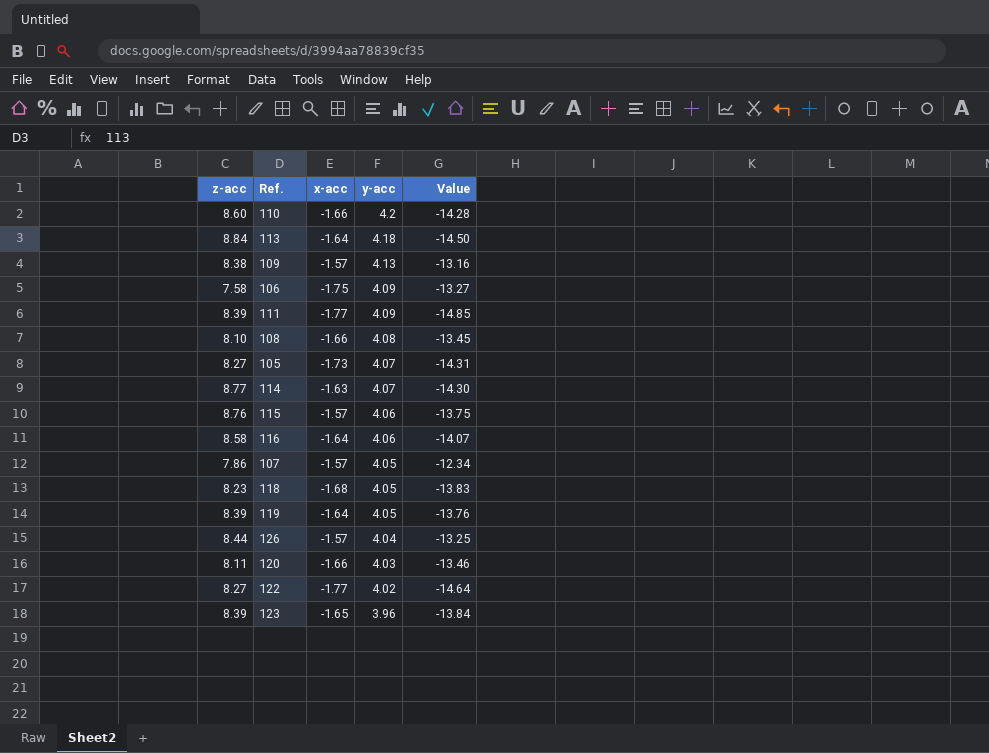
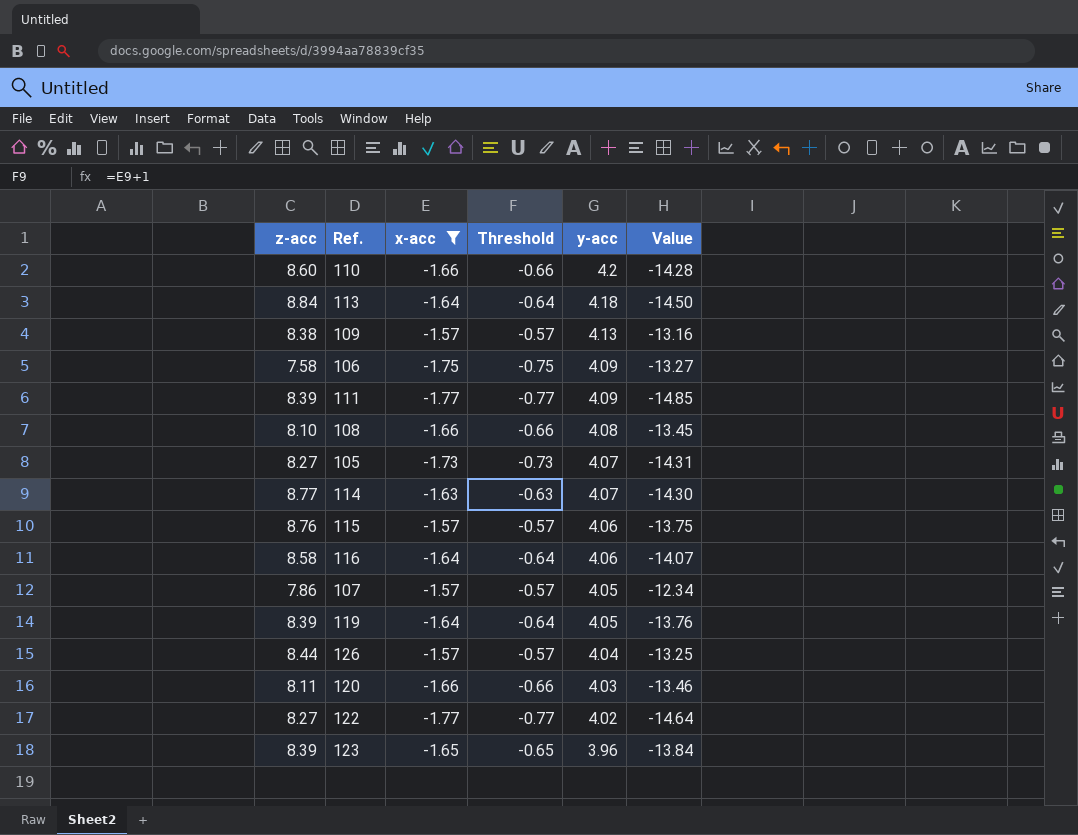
filter: none -> x-acc != -1.68
column Threshold | formula: none -> [x-acc] + 1

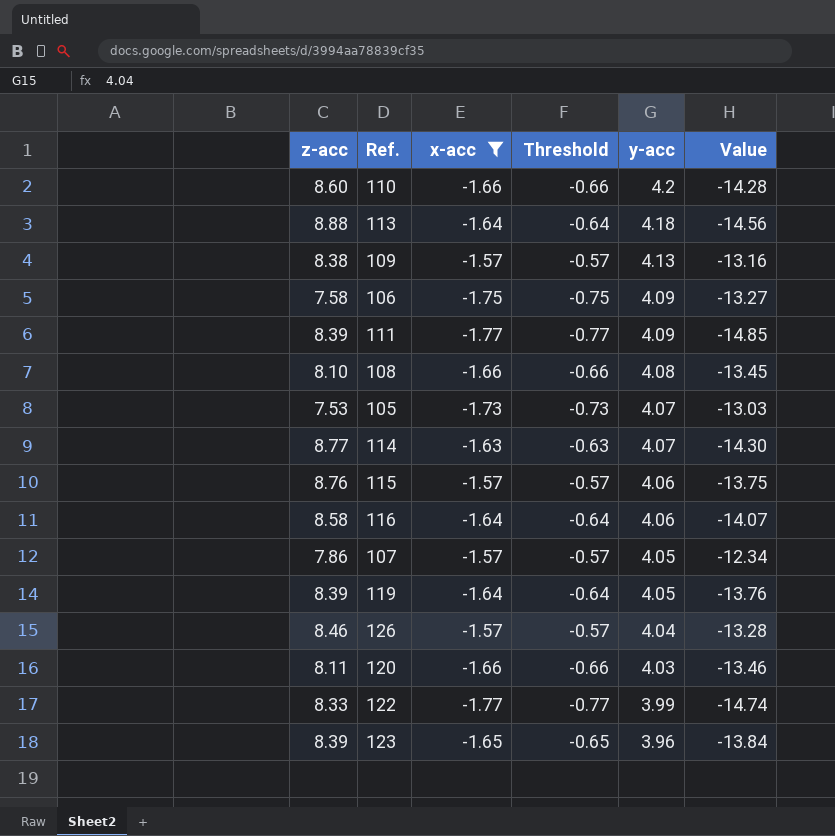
113 | z-acc: 8.84 -> 8.88
113 | Value: -14.50 -> -14.56
105 | z-acc: 8.27 -> 7.53
105 | Value: -14.31 -> -13.03
126 | z-acc: 8.44 -> 8.46
126 | Value: -13.25 -> -13.28
122 | z-acc: 8.27 -> 8.33
122 | y-acc: 4.02 -> 3.99
122 | Value: -14.64 -> -14.74

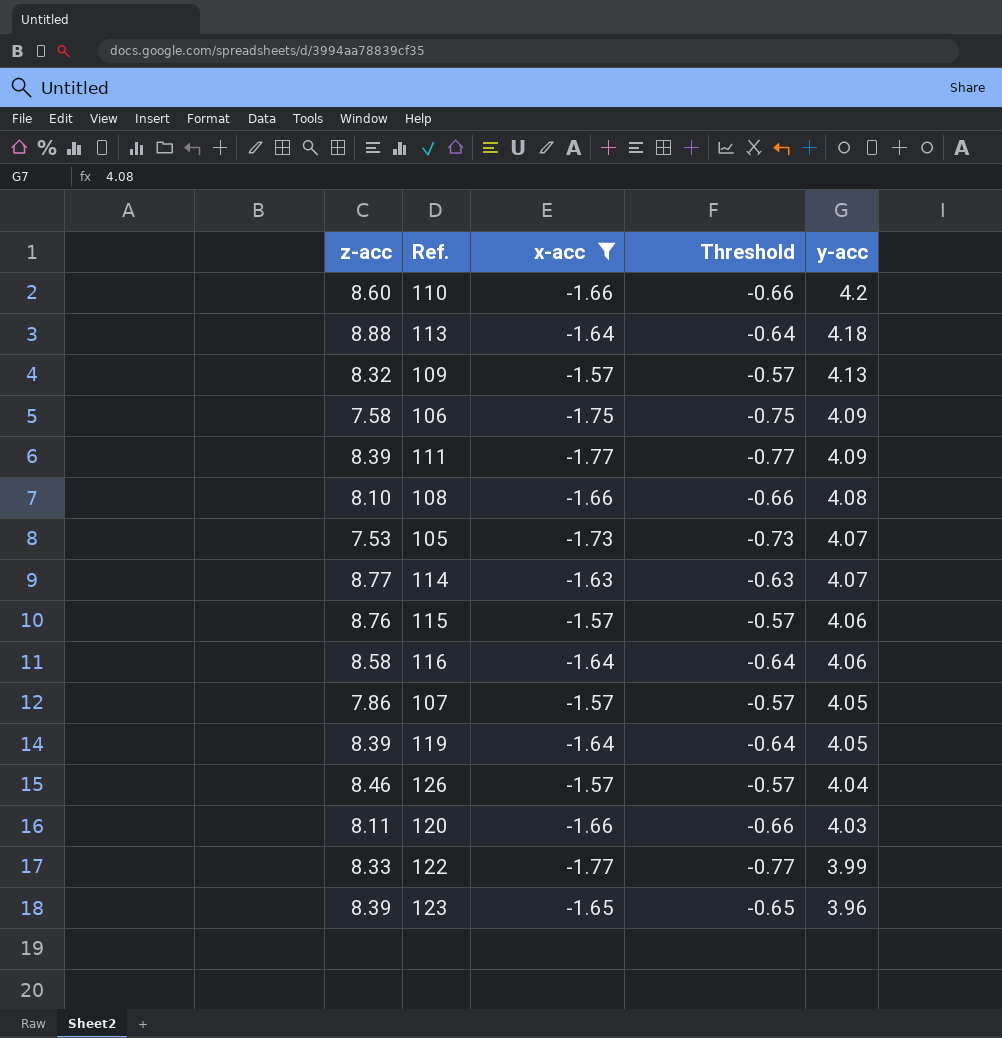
column Value | formula: [z-acc] * [x-acc] -> none
109 | z-acc: 8.38 -> 8.32

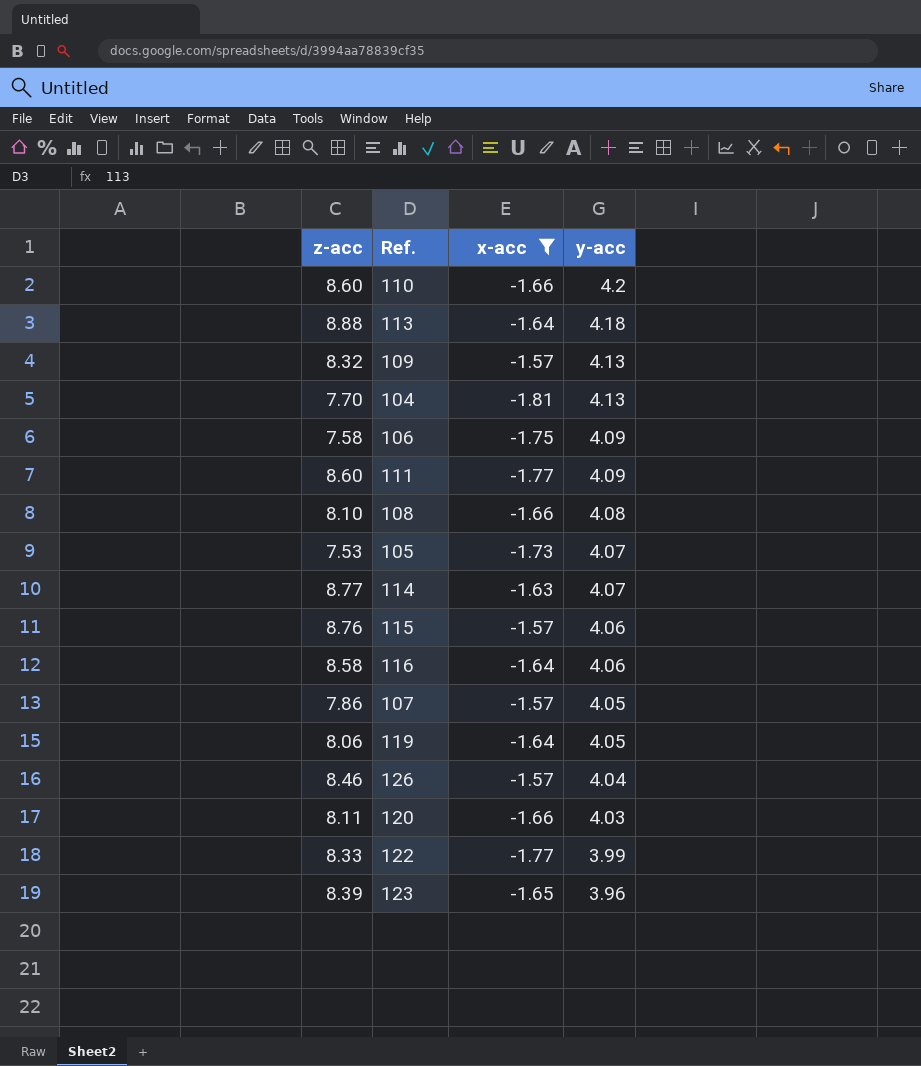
column Threshold | formula: [x-acc] + 1 -> none
row 104: none -> 7.70 | -1.81 | 4.13
111 | z-acc: 8.39 -> 8.60
119 | z-acc: 8.39 -> 8.06

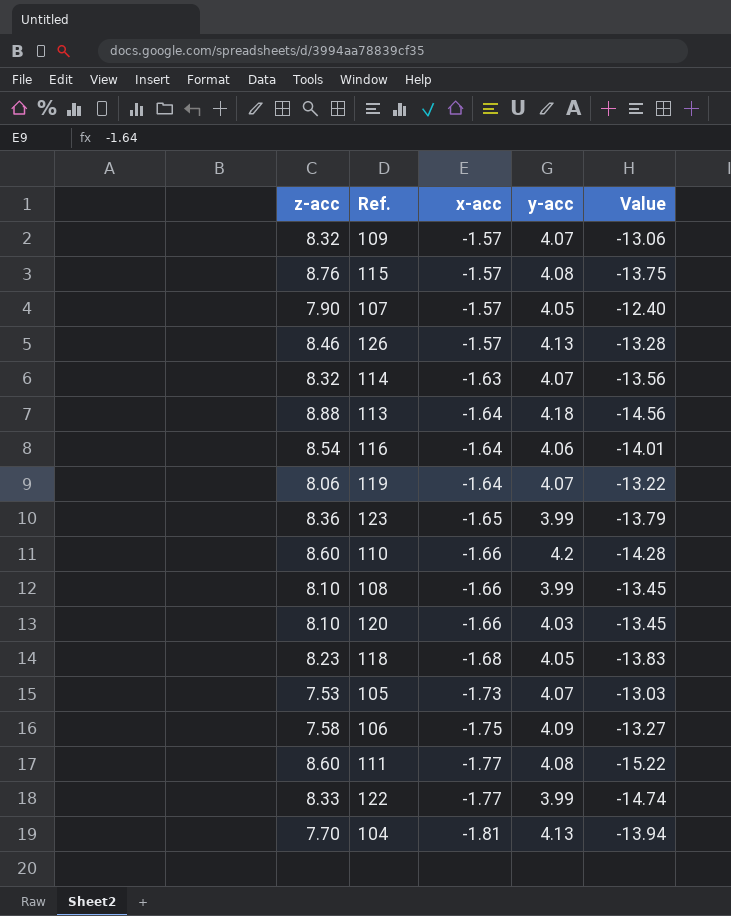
filter: x-acc != -1.68 -> none
row order: y-acc descending -> x-acc descending
column Value | formula: none -> [z-acc] * [x-acc]
109 | y-acc: 4.13 -> 4.07
115 | y-acc: 4.06 -> 4.08
107 | z-acc: 7.86 -> 7.90
126 | y-acc: 4.04 -> 4.13
114 | z-acc: 8.77 -> 8.32
116 | z-acc: 8.58 -> 8.54
119 | y-acc: 4.05 -> 4.07
123 | z-acc: 8.39 -> 8.36
123 | y-acc: 3.96 -> 3.99
108 | y-acc: 4.08 -> 3.99
120 | z-acc: 8.11 -> 8.10
111 | y-acc: 4.09 -> 4.08

